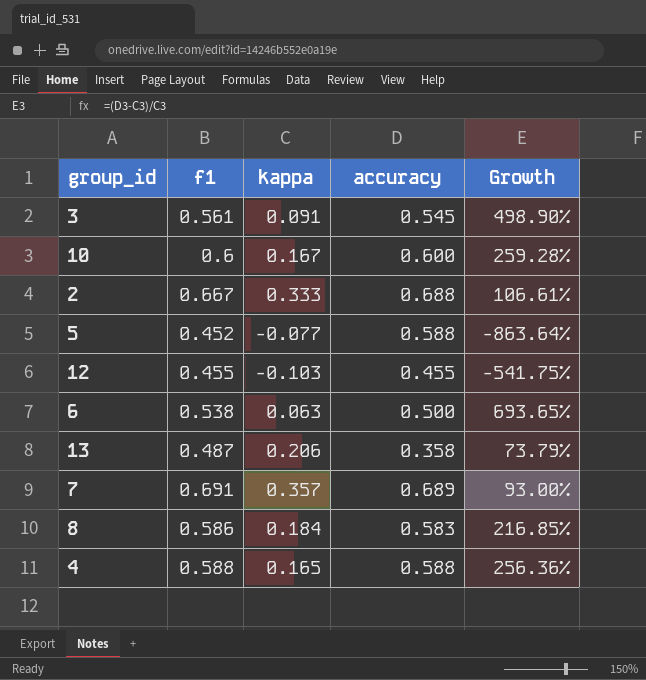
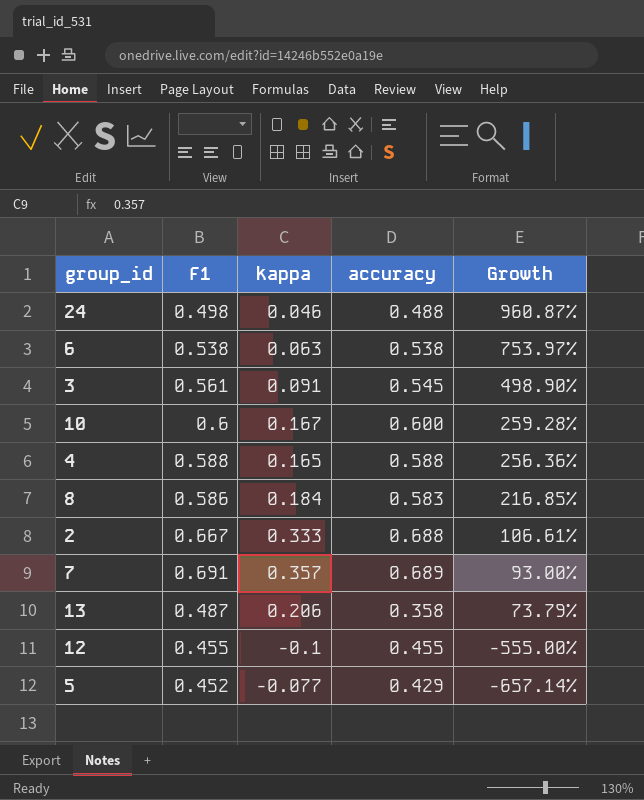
row order: none -> Growth descending
column name: f1 -> F1
row 24: none -> 0.498 | 0.046 | 0.488 | 960.87%
6 | accuracy: 0.500 -> 0.538
6 | Growth: 693.65% -> 753.97%
12 | kappa: -0.103 -> -0.1
12 | Growth: -541.75% -> -555.00%
5 | accuracy: 0.588 -> 0.429
5 | Growth: -863.64% -> -657.14%

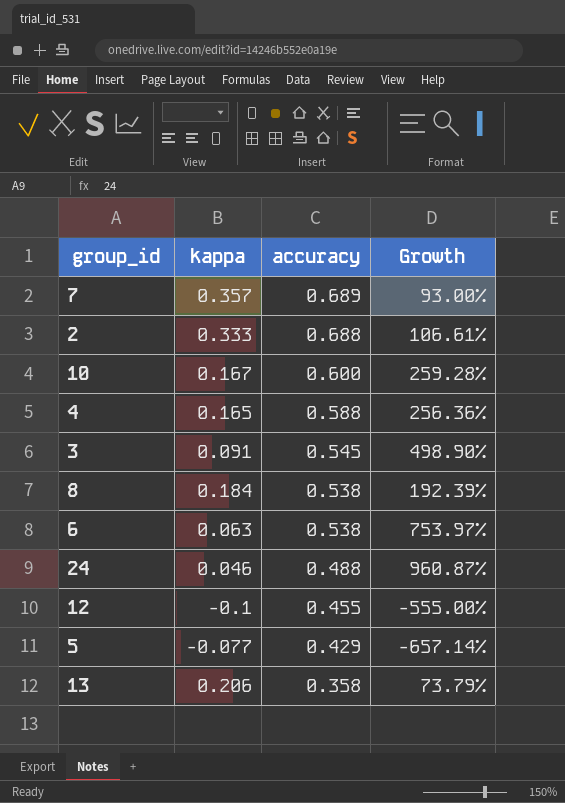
row order: Growth descending -> accuracy descending
column F1 | position: 2 -> none
8 | accuracy: 0.583 -> 0.538
8 | Growth: 216.85% -> 192.39%

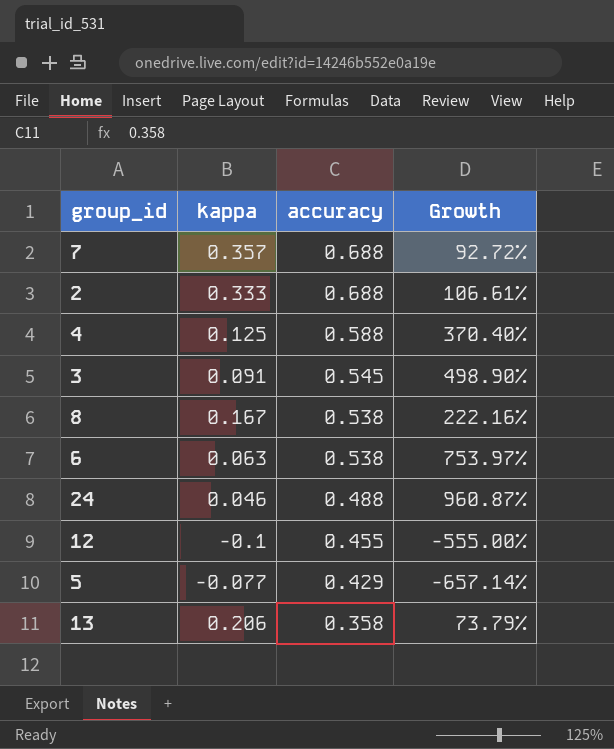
row 10: 0.167 | 0.600 | 259.28% -> none
7 | accuracy: 0.689 -> 0.688
7 | Growth: 93.00% -> 92.72%
4 | kappa: 0.165 -> 0.125
4 | Growth: 256.36% -> 370.40%
8 | kappa: 0.184 -> 0.167
8 | Growth: 192.39% -> 222.16%

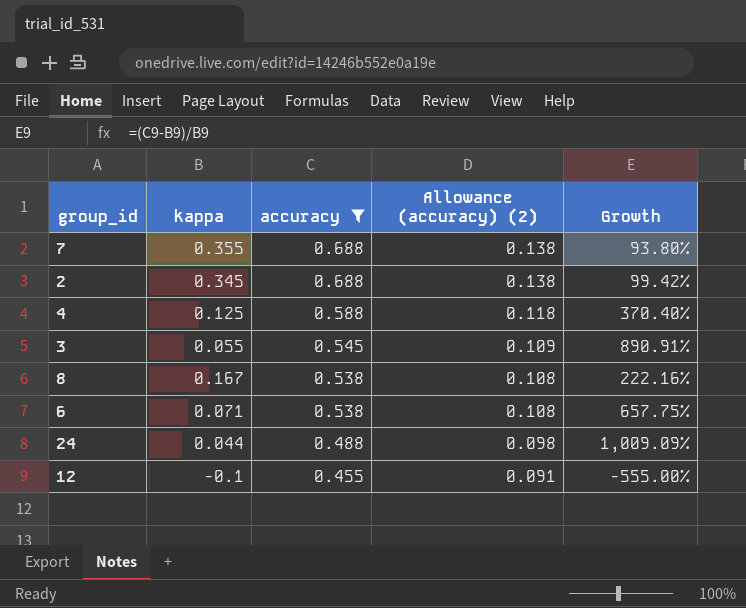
filter: none -> accuracy >= 0.455
column Allowance (accuracy) (2) | formula: none -> [accuracy] * 0.2
7 | kappa: 0.357 -> 0.355
7 | Growth: 92.72% -> 93.80%
2 | kappa: 0.333 -> 0.345
2 | Growth: 106.61% -> 99.42%
3 | kappa: 0.091 -> 0.055
3 | Growth: 498.90% -> 890.91%
6 | kappa: 0.063 -> 0.071
6 | Growth: 753.97% -> 657.75%
24 | kappa: 0.046 -> 0.044
24 | Growth: 960.87% -> 1,009.09%

